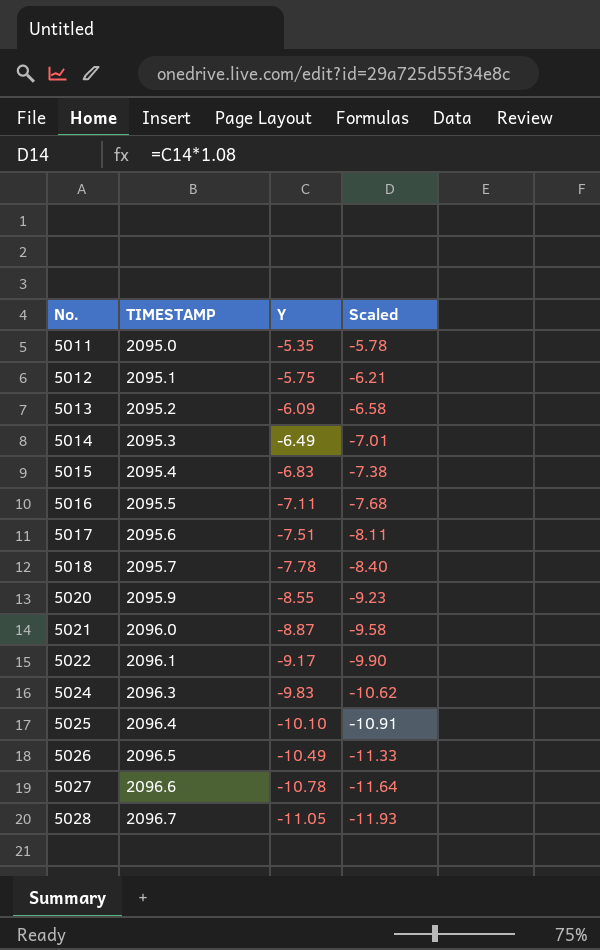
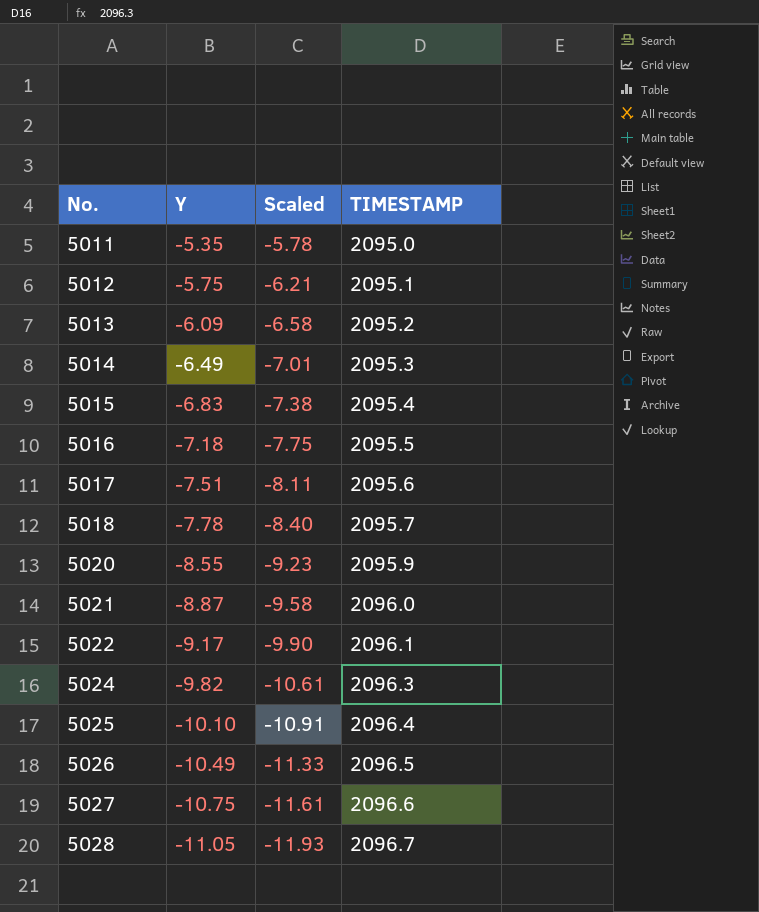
column TIMESTAMP | position: 2 -> 4
5016 | Y: -7.11 -> -7.18
5016 | Scaled: -7.68 -> -7.75
5024 | Y: -9.83 -> -9.82
5024 | Scaled: -10.62 -> -10.61
5027 | Y: -10.78 -> -10.75
5027 | Scaled: -11.64 -> -11.61

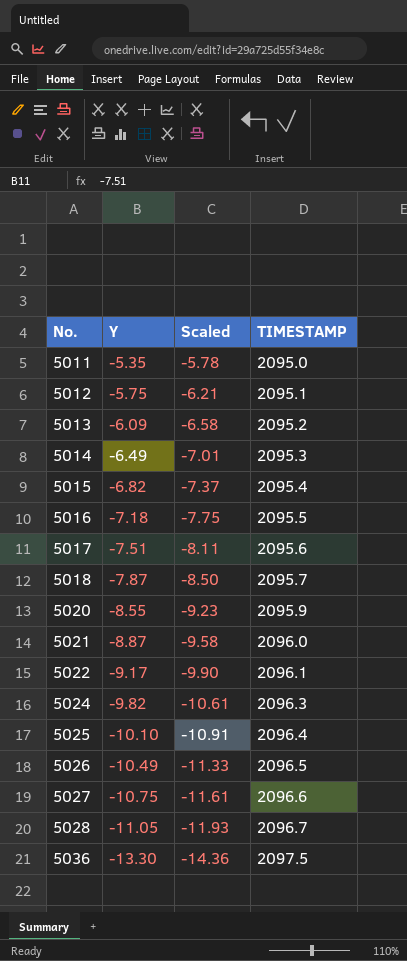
5015 | Y: -6.83 -> -6.82
5015 | Scaled: -7.38 -> -7.37
5018 | Y: -7.78 -> -7.87
5018 | Scaled: -8.40 -> -8.50
row 5036: none -> -13.30 | -14.36 | 2097.5

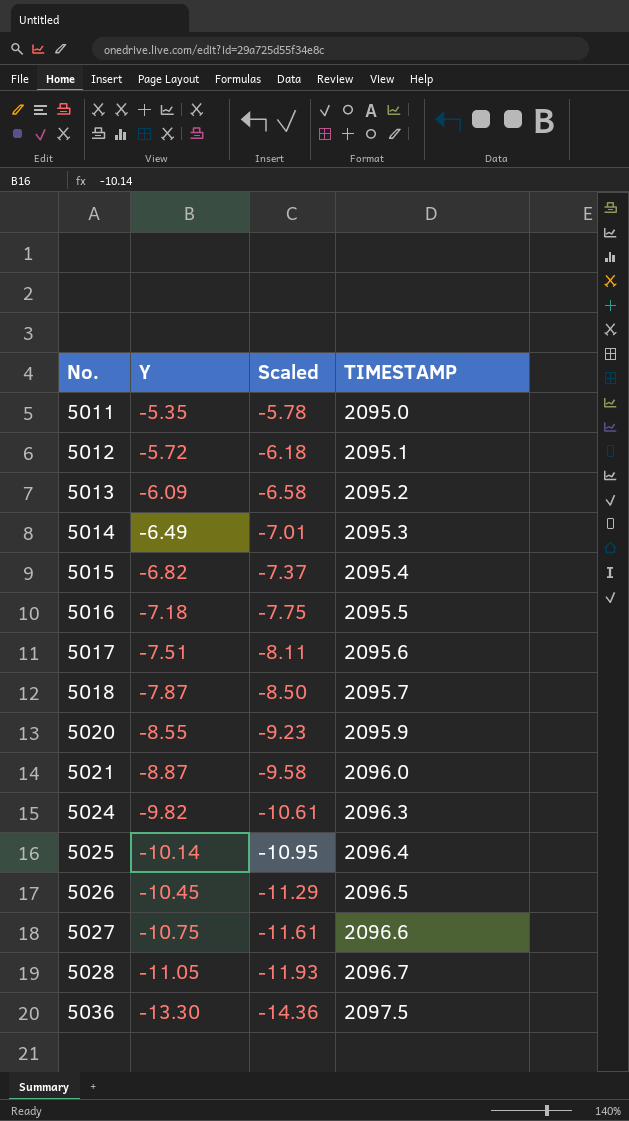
row 5022: -9.17 | -9.90 | 2096.1 -> none
5012 | Y: -5.75 -> -5.72
5012 | Scaled: -6.21 -> -6.18
5025 | Y: -10.10 -> -10.14
5025 | Scaled: -10.91 -> -10.95
5026 | Y: -10.49 -> -10.45
5026 | Scaled: -11.33 -> -11.29

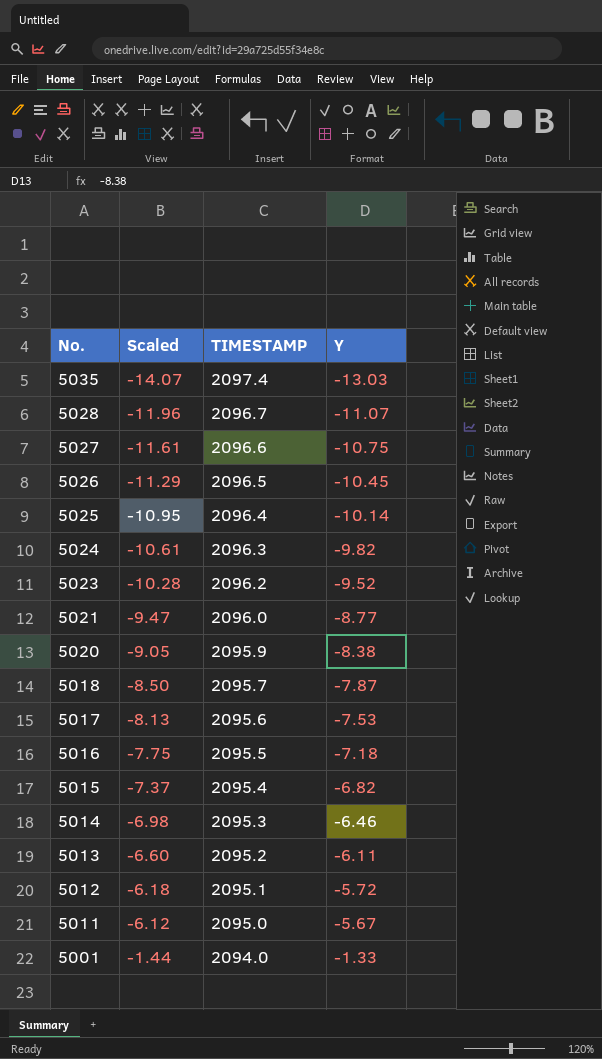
row order: No. ascending -> No. descending
column Y | position: 2 -> 4
row 5036: -13.30 | -14.36 | 2097.5 -> none
row 5035: none -> -14.07 | 2097.4 | -13.03
5028 | Scaled: -11.93 -> -11.96
5028 | Y: -11.05 -> -11.07
row 5023: none -> -10.28 | 2096.2 | -9.52
5021 | Scaled: -9.58 -> -9.47
5021 | Y: -8.87 -> -8.77
5020 | Scaled: -9.23 -> -9.05
5020 | Y: -8.55 -> -8.38
5017 | Scaled: -8.11 -> -8.13
5017 | Y: -7.51 -> -7.53
5014 | Scaled: -7.01 -> -6.98
5014 | Y: -6.49 -> -6.46
5013 | Scaled: -6.58 -> -6.60
5013 | Y: -6.09 -> -6.11
5011 | Scaled: -5.78 -> -6.12
5011 | Y: -5.35 -> -5.67
row 5001: none -> -1.44 | 2094.0 | -1.33

